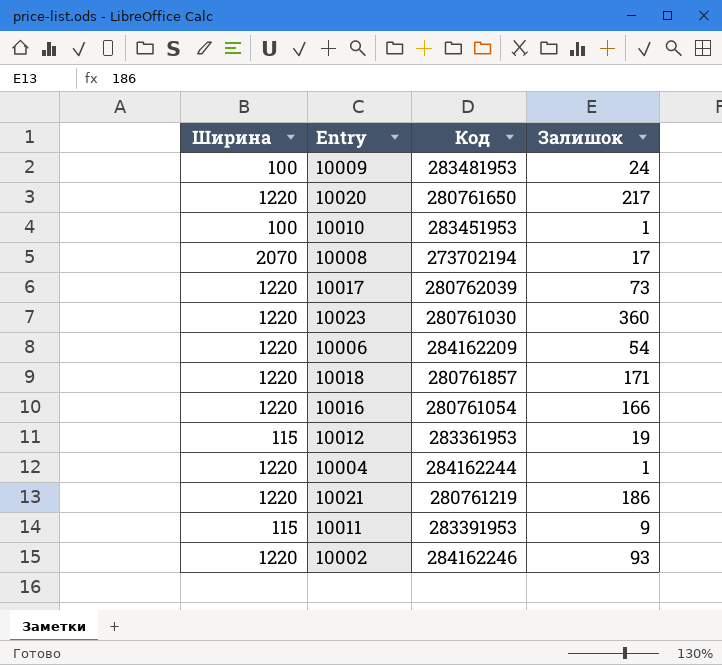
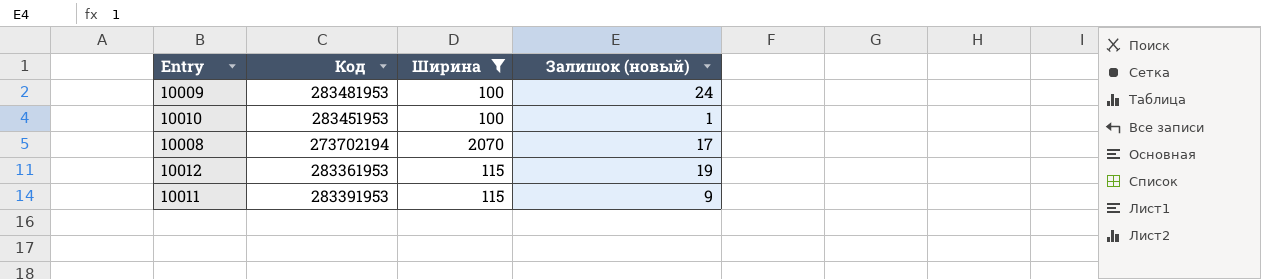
filter: none -> Ширина != 1220
column Ширина | position: 1 -> 3
column name: Залишок -> Залишок (новый)

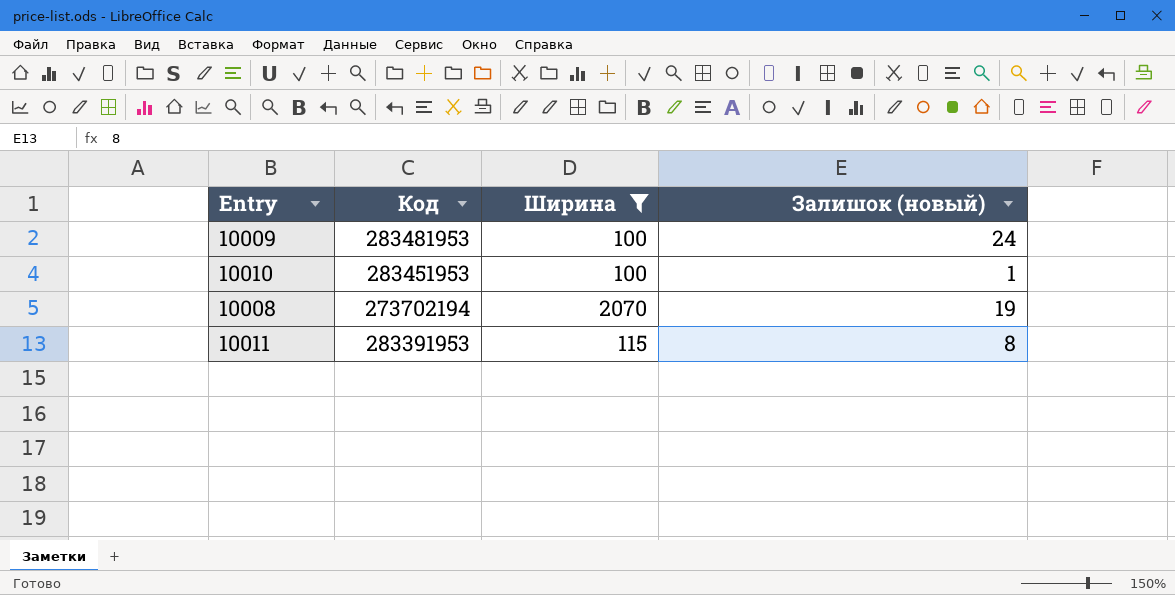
row 10012: 283361953 | 115 | 19 -> none
10008 | Залишок (новый): 17 -> 19
10011 | Залишок (новый): 9 -> 8

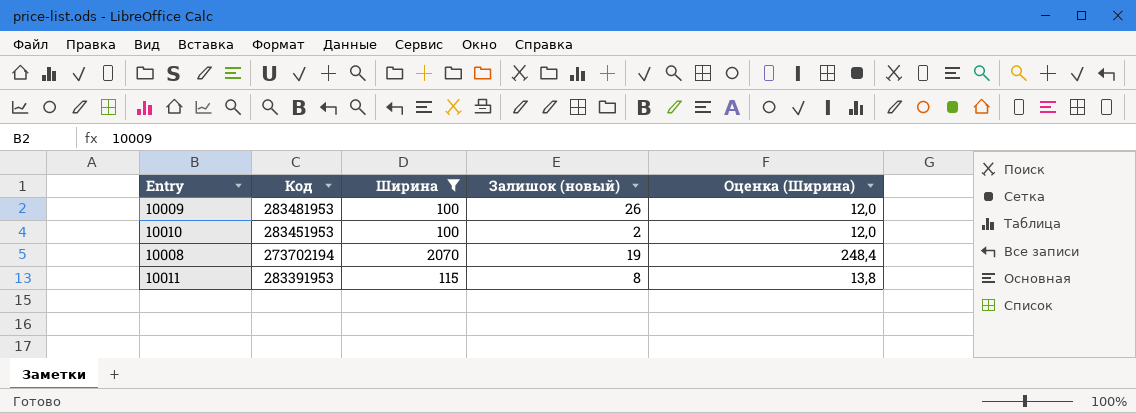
column Оценка (Ширина) | formula: none -> [Ширина] * 0,12
10009 | Залишок (новый): 24 -> 26
10010 | Залишок (новый): 1 -> 2

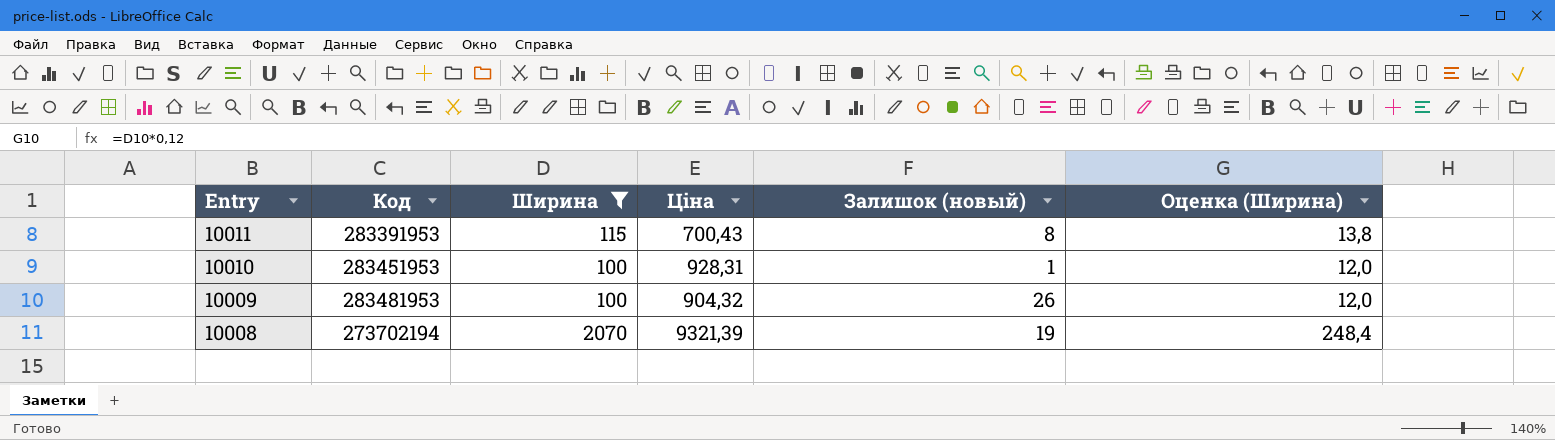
row order: none -> Entry descending
column Ціна | position: none -> 4
10010 | Залишок (новый): 2 -> 1

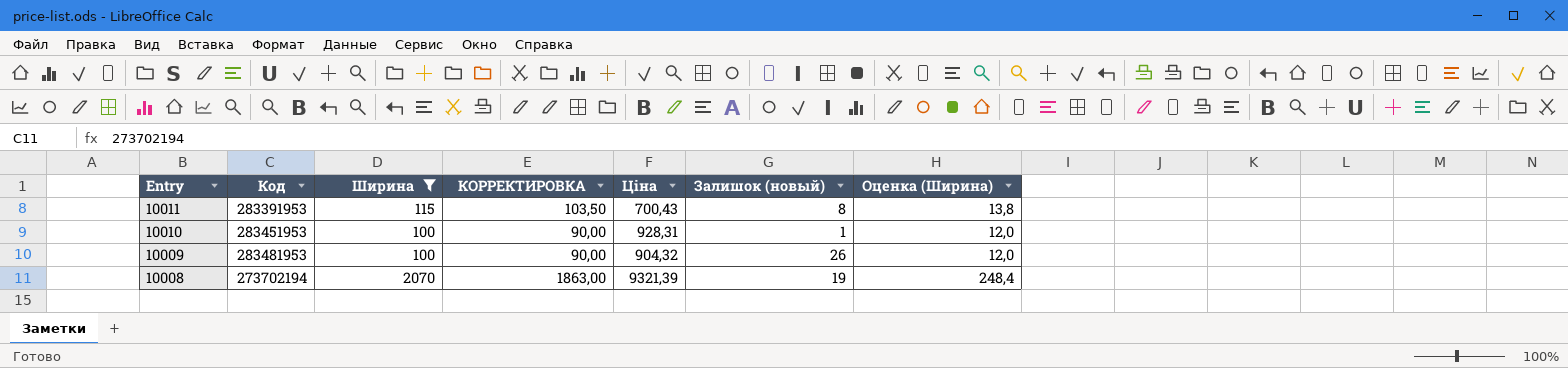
column КОРРЕКТИРОВКА | formula: none -> [Ширина] * 0,9

